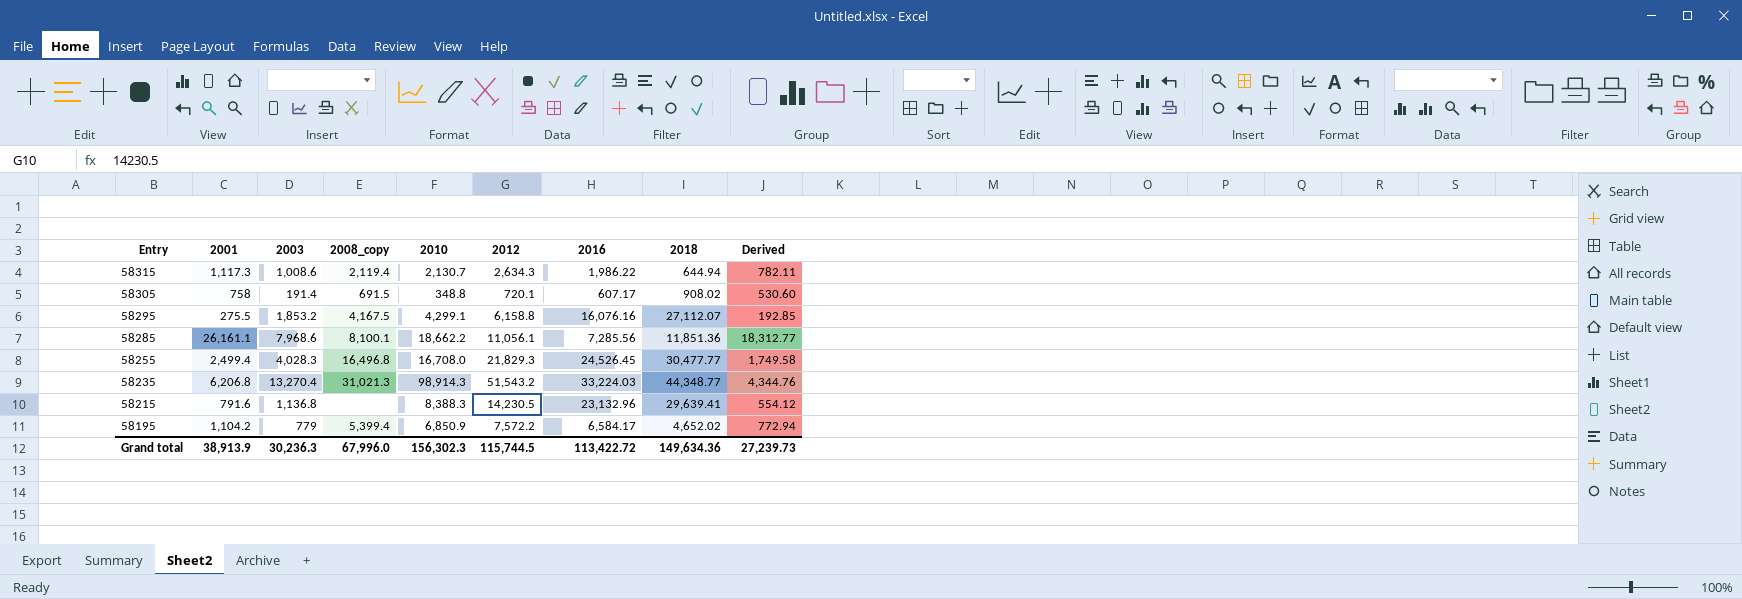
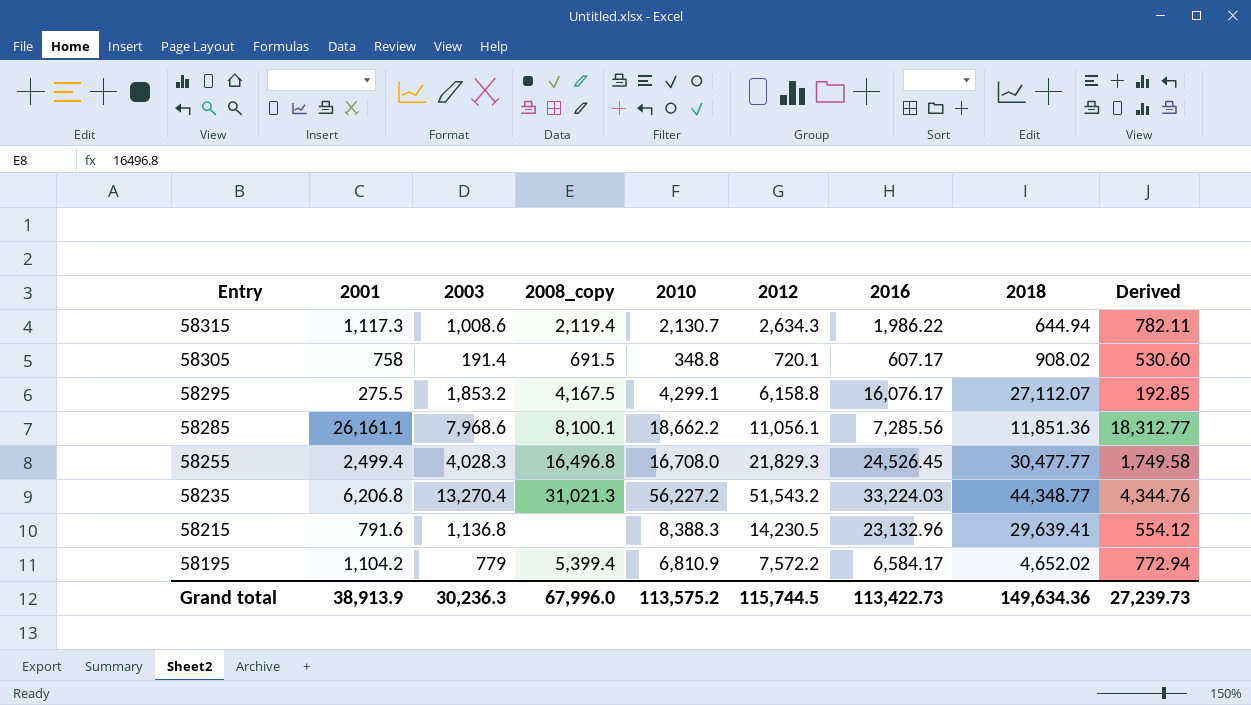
58295 | 2016: 16,076.16 -> 16,076.17
58235 | 2010: 98,914.3 -> 56,227.2
58195 | 2010: 6,850.9 -> 6,810.9
Grand total | 2010: 156,302.3 -> 113,575.2
Grand total | 2016: 113,422.72 -> 113,422.73

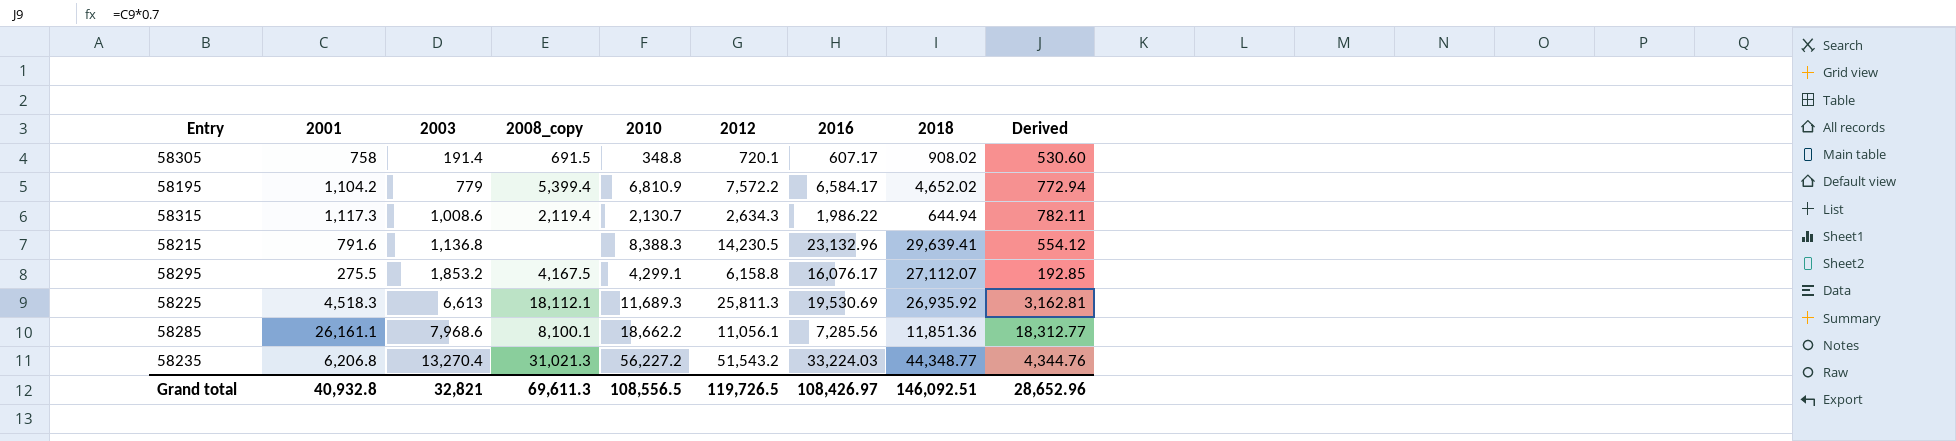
row order: Entry descending -> 2003 ascending
row 58255: 2,499.4 | 4,028.3 | 16,496.8 | 16,708.0 | 21,829.3 | 24,526.45 | 30,477.77 | 1,749.58 -> none
row 58225: none -> 4,518.3 | 6,613 | 18,112.1 | 11,689.3 | 25,811.3 | 19,530.69 | 26,935.92 | 3,162.81
Grand total | 2001: 38,913.9 -> 40,932.8
Grand total | 2003: 30,236.3 -> 32,821
Grand total | 2008_copy: 67,996.0 -> 69,611.3
Grand total | 2010: 113,575.2 -> 108,556.5
Grand total | 2012: 115,744.5 -> 119,726.5
Grand total | 2016: 113,422.73 -> 108,426.97
Grand total | 2018: 149,634.36 -> 146,092.51
Grand total | Derived: 27,239.73 -> 28,652.96

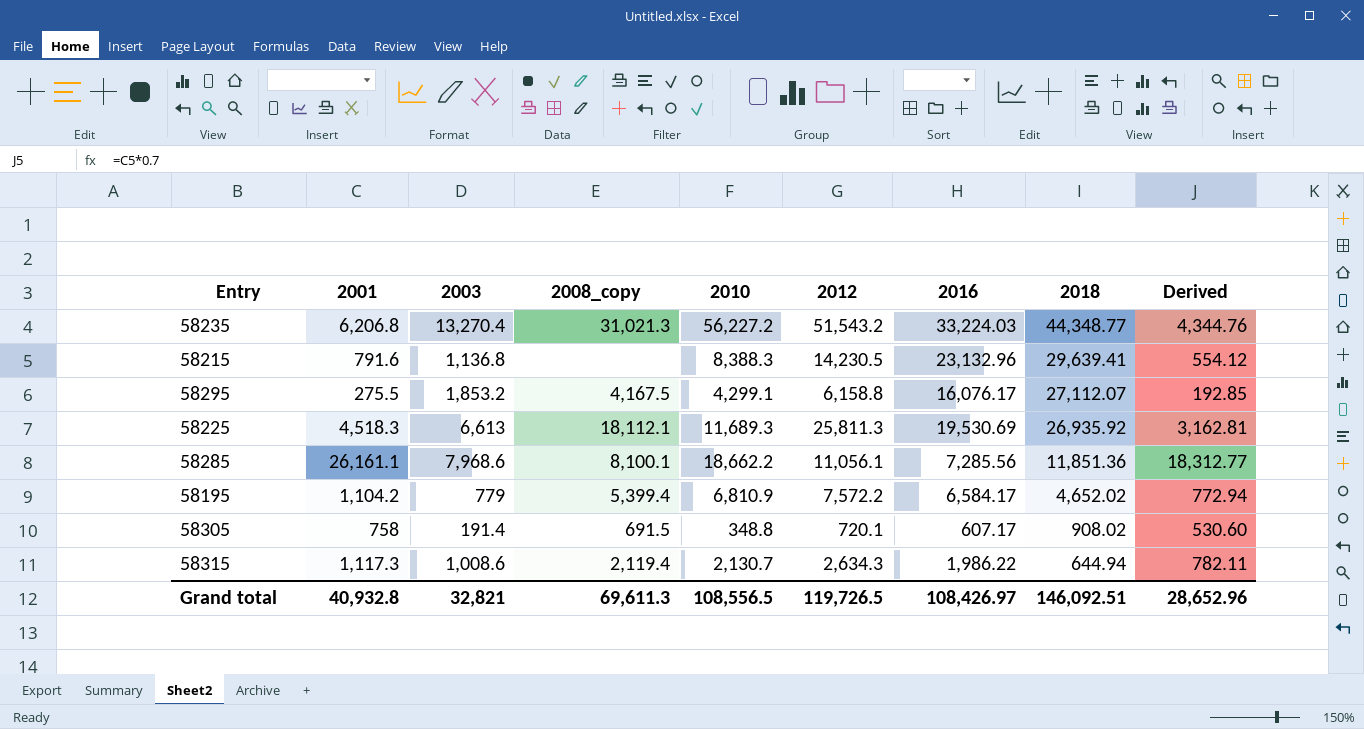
row order: 2003 ascending -> 2018 descending

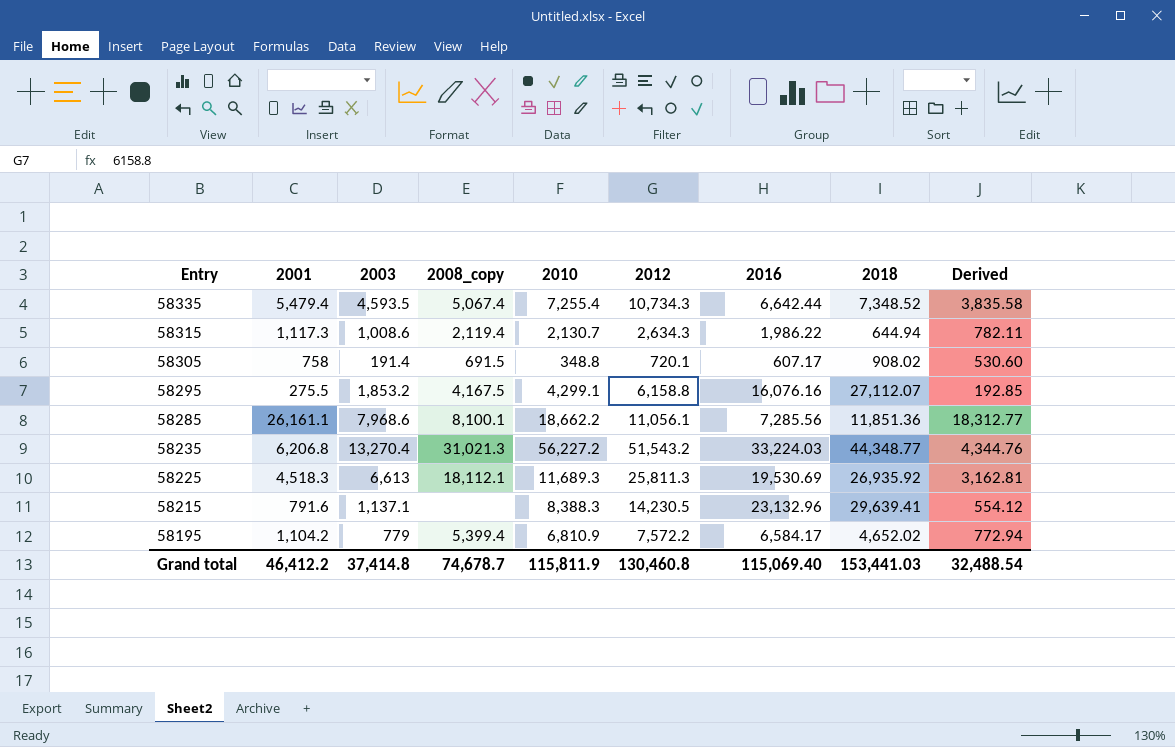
row order: 2018 descending -> Entry descending
row 58335: none -> 5,479.4 | 4,593.5 | 5,067.4 | 7,255.4 | 10,734.3 | 6,642.44 | 7,348.52 | 3,835.58
58295 | 2016: 16,076.17 -> 16,076.16
58215 | 2003: 1,136.8 -> 1,137.1
Grand total | 2001: 40,932.8 -> 46,412.2
Grand total | 2003: 32,821 -> 37,414.8
Grand total | 2008_copy: 69,611.3 -> 74,678.7
Grand total | 2010: 108,556.5 -> 115,811.9
Grand total | 2012: 119,726.5 -> 130,460.8
Grand total | 2016: 108,426.97 -> 115,069.40
Grand total | 2018: 146,092.51 -> 153,441.03
Grand total | Derived: 28,652.96 -> 32,488.54

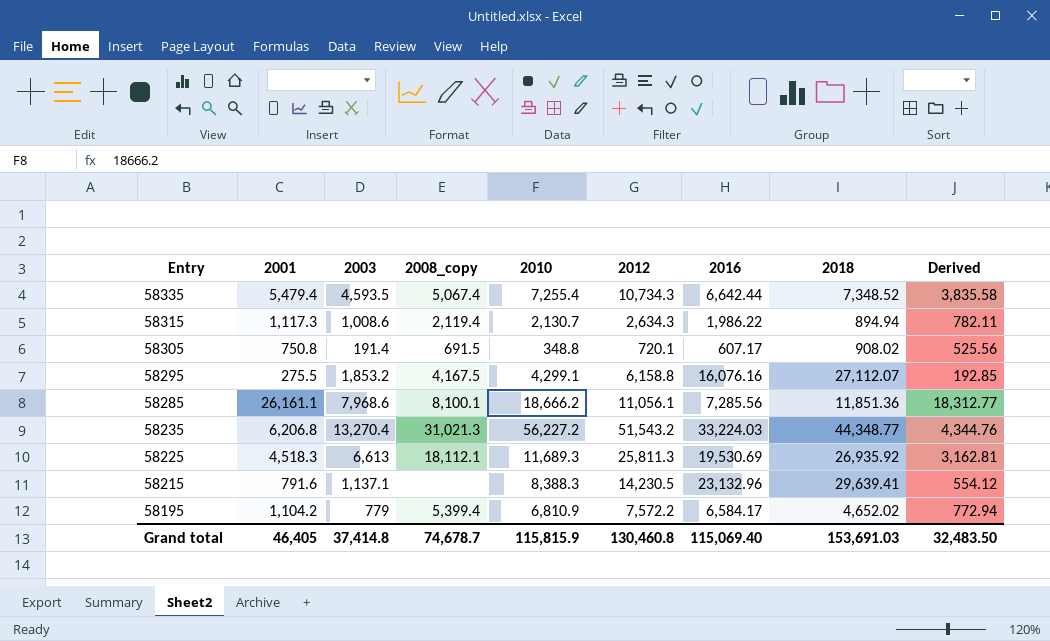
58315 | 2018: 644.94 -> 894.94
58305 | 2001: 758 -> 750.8
58305 | Derived: 530.60 -> 525.56
58285 | 2010: 18,662.2 -> 18,666.2
Grand total | 2001: 46,412.2 -> 46,405
Grand total | 2010: 115,811.9 -> 115,815.9
Grand total | 2018: 153,441.03 -> 153,691.03
Grand total | Derived: 32,488.54 -> 32,483.50

